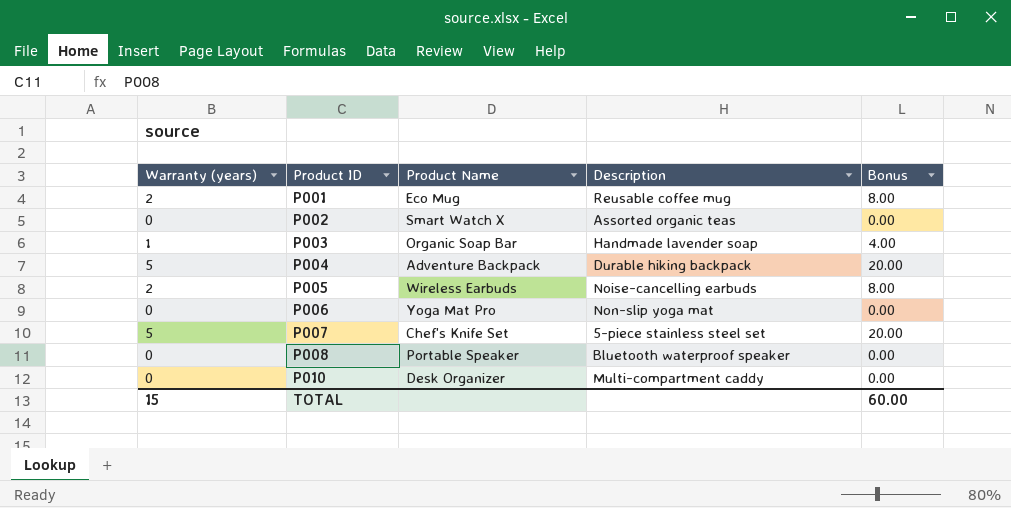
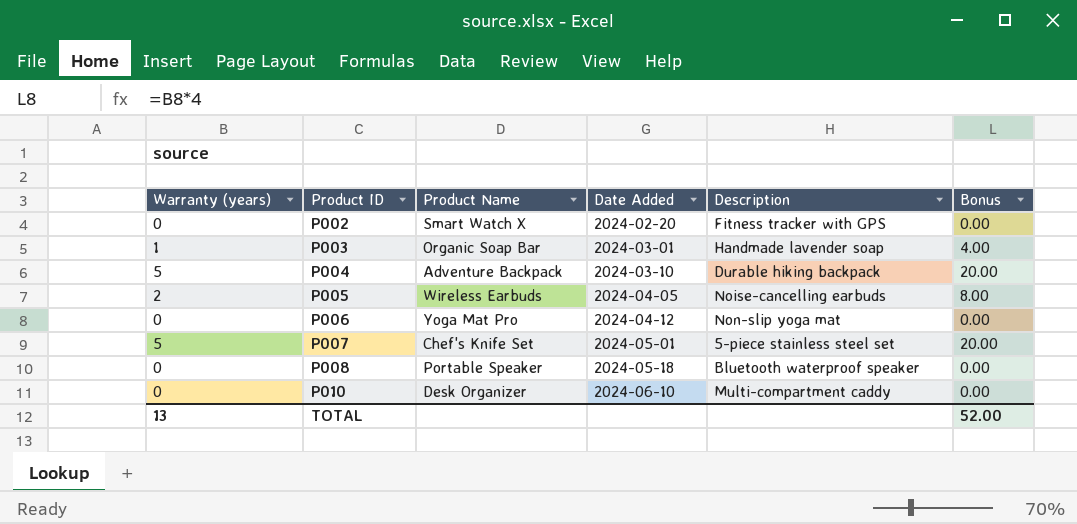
column Date Added | position: none -> 4
row P001: 2 | Eco Mug | Reusable coffee mug | 8.00 -> none
P002 | Description: Assorted organic teas -> Fitness tracker with GPS
TOTAL | Warranty (years): 15 -> 13
TOTAL | Bonus: 60.00 -> 52.00

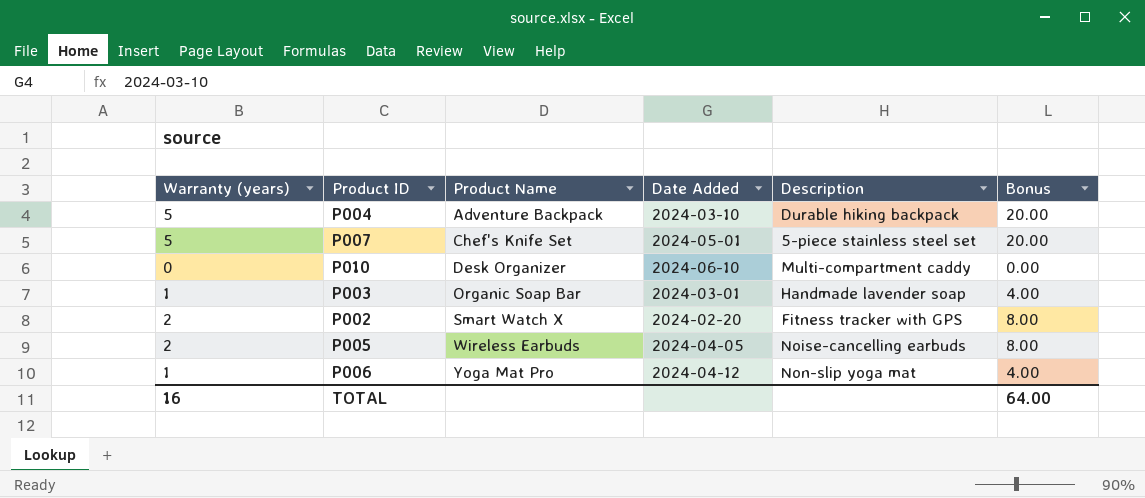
row order: Product ID ascending -> Product Name ascending
row P008: 0 | Portable Speaker | 2024-05-18 | Bluetooth waterproof speaker | 0.00 -> none
P002 | Warranty (years): 0 -> 2
P002 | Bonus: 0.00 -> 8.00
P006 | Warranty (years): 0 -> 1
P006 | Bonus: 0.00 -> 4.00
TOTAL | Warranty (years): 13 -> 16
TOTAL | Bonus: 52.00 -> 64.00

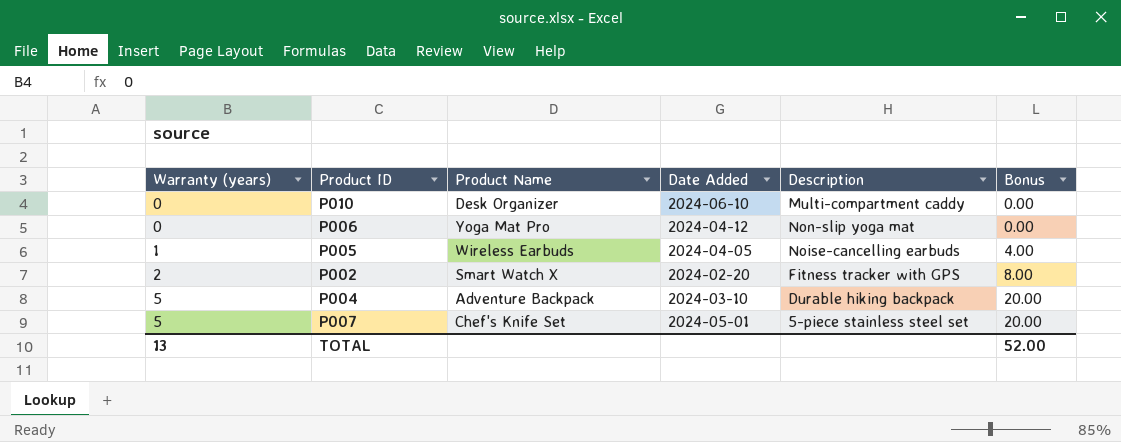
row order: Product Name ascending -> Warranty (years) ascending
row P003: 1 | Organic Soap Bar | 2024-03-01 | Handmade lavender soap | 4.00 -> none
P006 | Warranty (years): 1 -> 0
P006 | Bonus: 4.00 -> 0.00
P005 | Warranty (years): 2 -> 1
P005 | Bonus: 8.00 -> 4.00
TOTAL | Warranty (years): 16 -> 13
TOTAL | Bonus: 64.00 -> 52.00

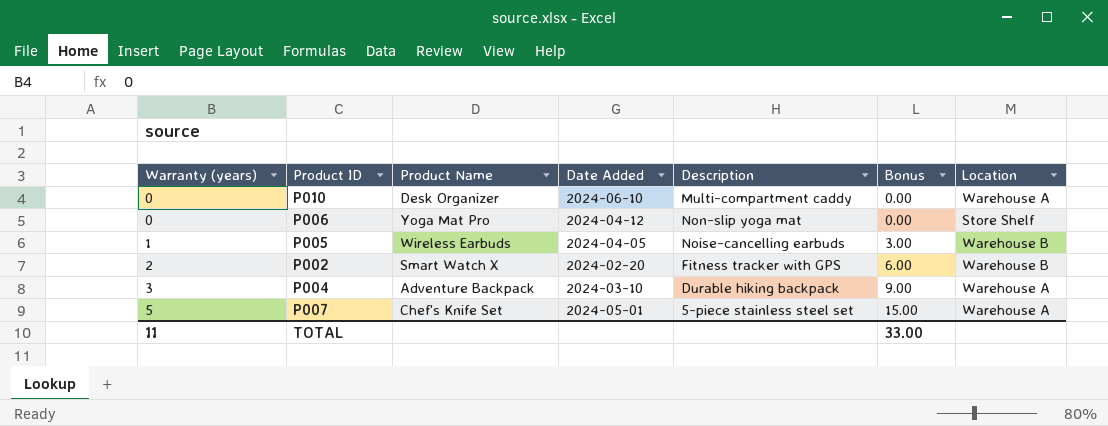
column Bonus | formula: [Warranty (years)] * 4 -> [Warranty (years)] * 3
column Location | position: none -> 7
P004 | Warranty (years): 5 -> 3
TOTAL | Warranty (years): 13 -> 11
TOTAL | Bonus: 52.00 -> 33.00

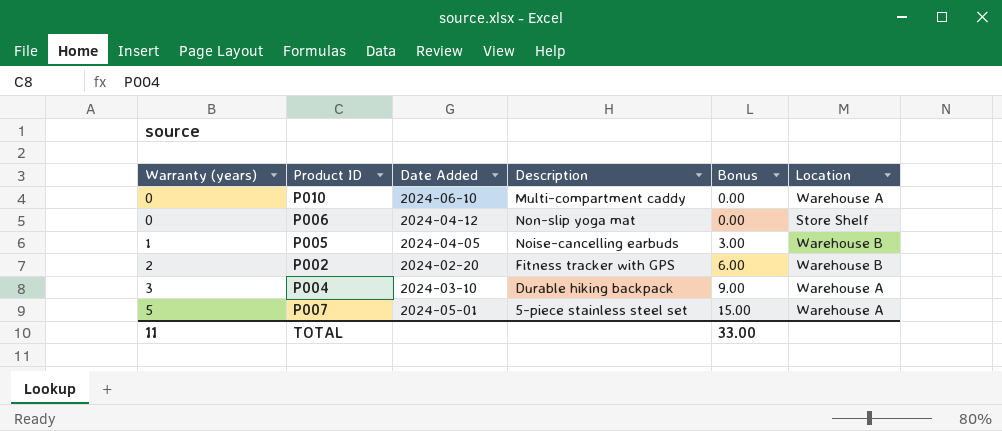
column Product Name | position: 3 -> none

